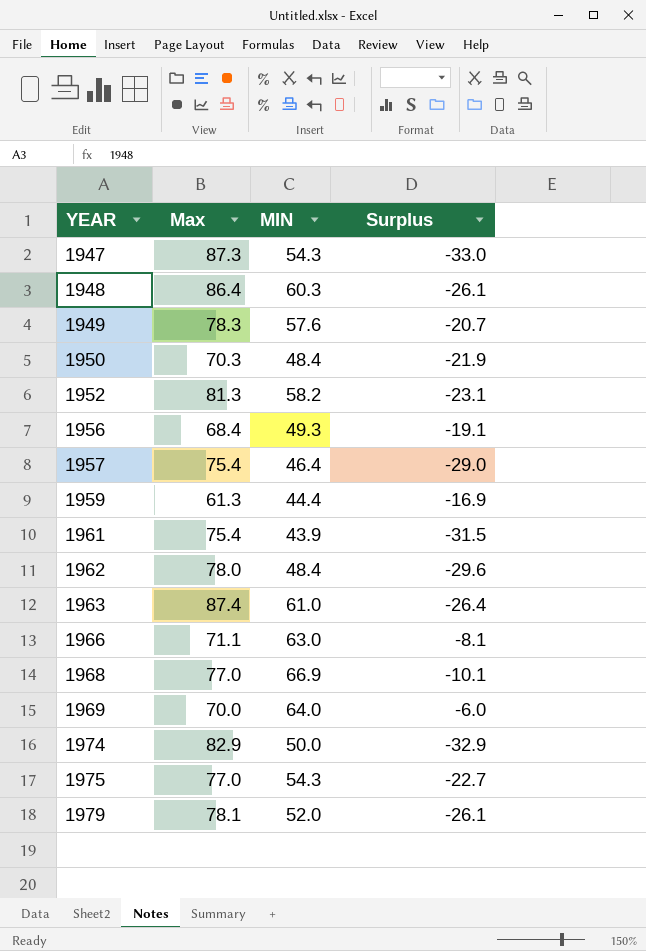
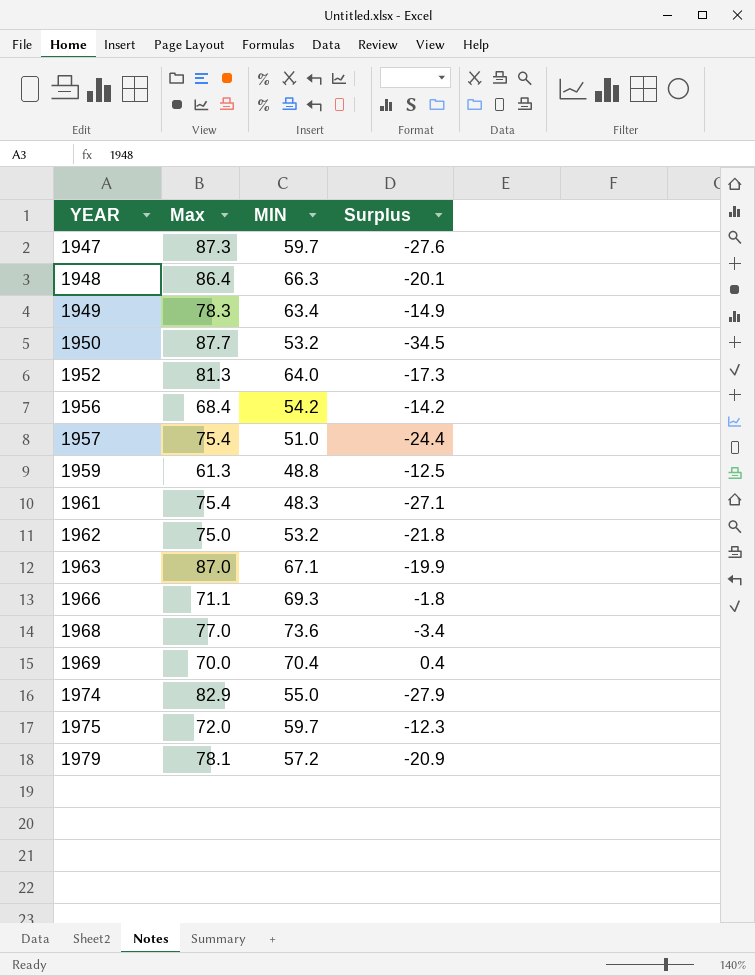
1947 | MIN: 54.3 -> 59.7
1947 | Surplus: -33.0 -> -27.6
1948 | MIN: 60.3 -> 66.3
1948 | Surplus: -26.1 -> -20.1
1949 | MIN: 57.6 -> 63.4
1949 | Surplus: -20.7 -> -14.9
1950 | Max: 70.3 -> 87.7
1950 | MIN: 48.4 -> 53.2
1950 | Surplus: -21.9 -> -34.5
1952 | MIN: 58.2 -> 64.0
1952 | Surplus: -23.1 -> -17.3
1956 | MIN: 49.3 -> 54.2
1956 | Surplus: -19.1 -> -14.2
1957 | MIN: 46.4 -> 51.0
1957 | Surplus: -29.0 -> -24.4
1959 | MIN: 44.4 -> 48.8
1959 | Surplus: -16.9 -> -12.5
1961 | MIN: 43.9 -> 48.3
1961 | Surplus: -31.5 -> -27.1
1962 | Max: 78.0 -> 75.0
1962 | MIN: 48.4 -> 53.2
1962 | Surplus: -29.6 -> -21.8
1963 | Max: 87.4 -> 87.0
1963 | MIN: 61.0 -> 67.1
1963 | Surplus: -26.4 -> -19.9
1966 | MIN: 63.0 -> 69.3
1966 | Surplus: -8.1 -> -1.8
1968 | MIN: 66.9 -> 73.6
1968 | Surplus: -10.1 -> -3.4
1969 | MIN: 64.0 -> 70.4
1969 | Surplus: -6.0 -> 0.4
1974 | MIN: 50.0 -> 55.0
1974 | Surplus: -32.9 -> -27.9
1975 | Max: 77.0 -> 72.0
1975 | MIN: 54.3 -> 59.7
1975 | Surplus: -22.7 -> -12.3
1979 | MIN: 52.0 -> 57.2
1979 | Surplus: -26.1 -> -20.9

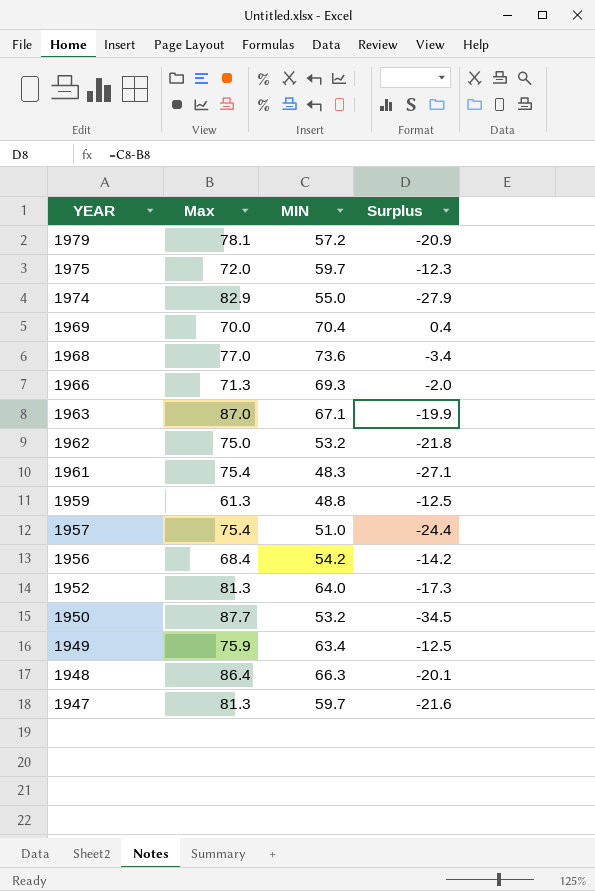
row order: YEAR ascending -> YEAR descending
1966 | Max: 71.1 -> 71.3
1966 | Surplus: -1.8 -> -2.0
1949 | Max: 78.3 -> 75.9
1949 | Surplus: -14.9 -> -12.5
1947 | Max: 87.3 -> 81.3
1947 | Surplus: -27.6 -> -21.6

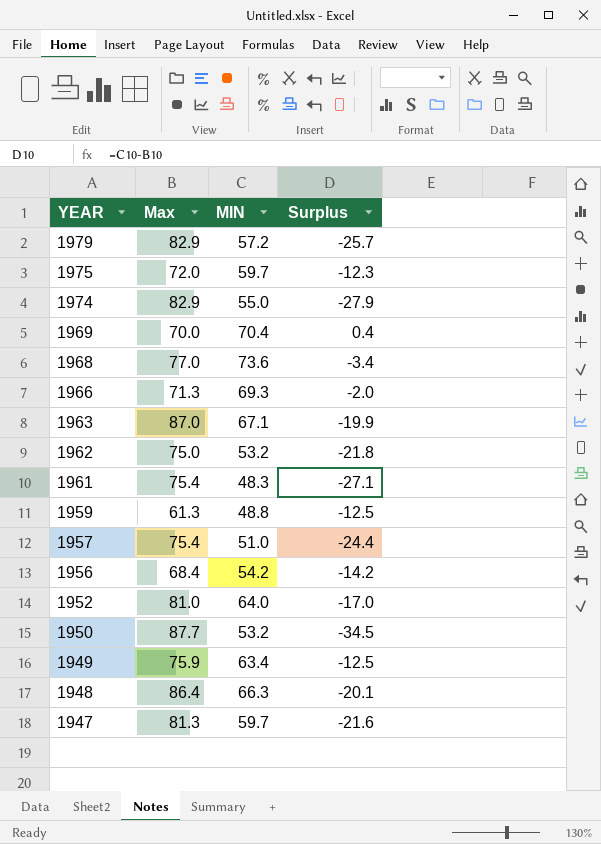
1979 | Max: 78.1 -> 82.9
1979 | Surplus: -20.9 -> -25.7
1952 | Max: 81.3 -> 81.0
1952 | Surplus: -17.3 -> -17.0

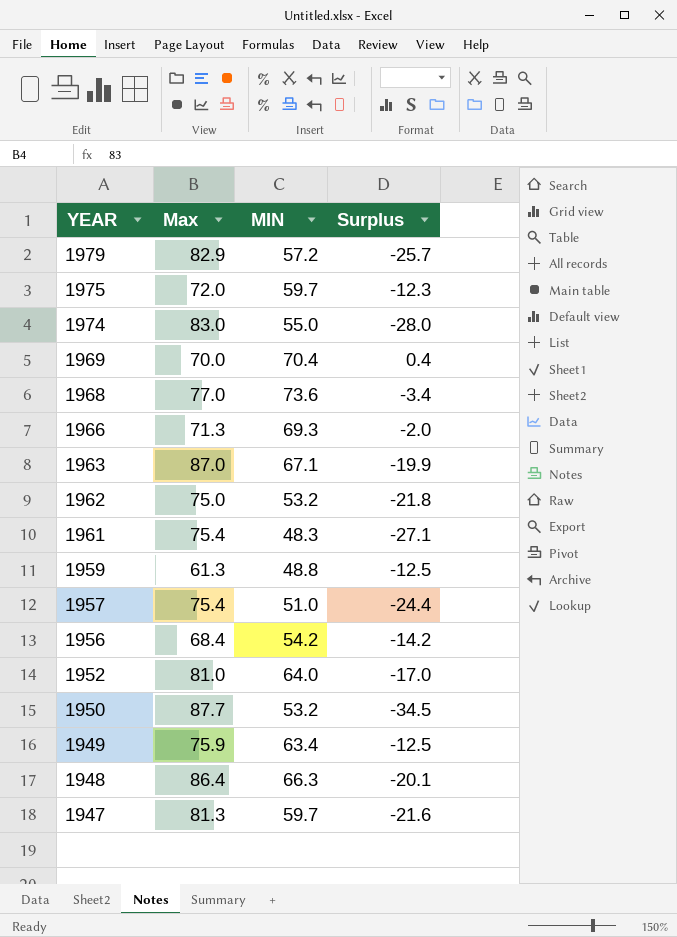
1974 | Max: 82.9 -> 83.0
1974 | Surplus: -27.9 -> -28.0

